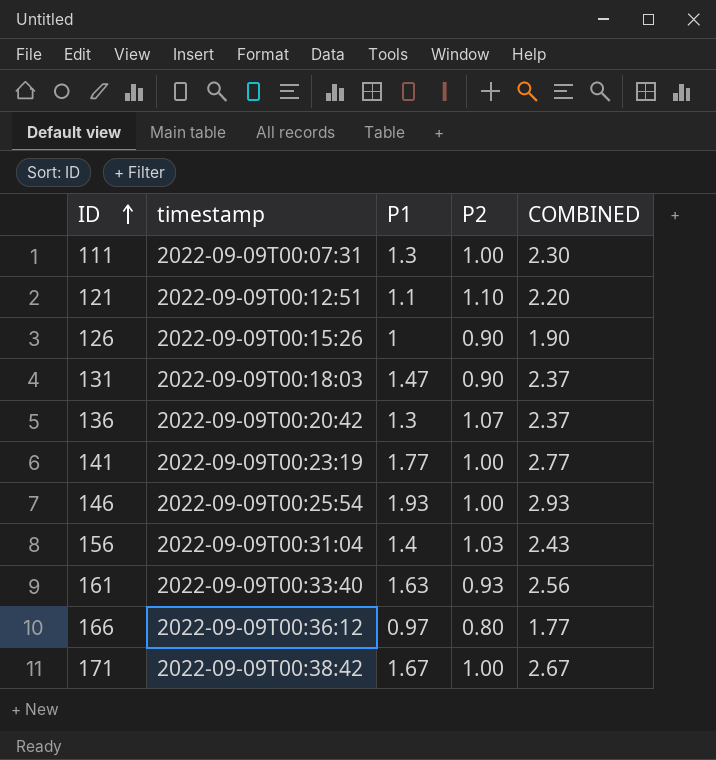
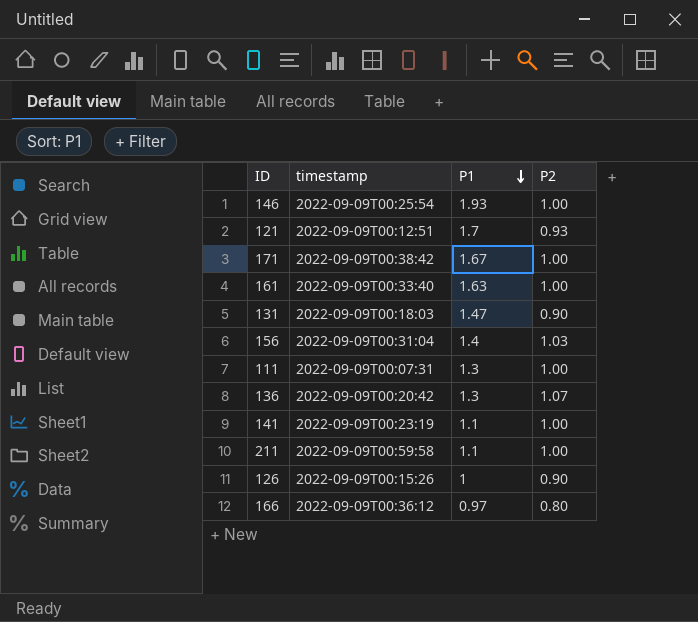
row order: ID ascending -> P1 descending
column COMBINED | formula: [P1] + [P2] -> none
121 | P1: 1.1 -> 1.7
121 | P2: 1.10 -> 0.93
161 | P2: 0.93 -> 1.00
141 | P1: 1.77 -> 1.1
row 211: none -> 2022-09-09T00:59:58 | 1.1 | 1.00

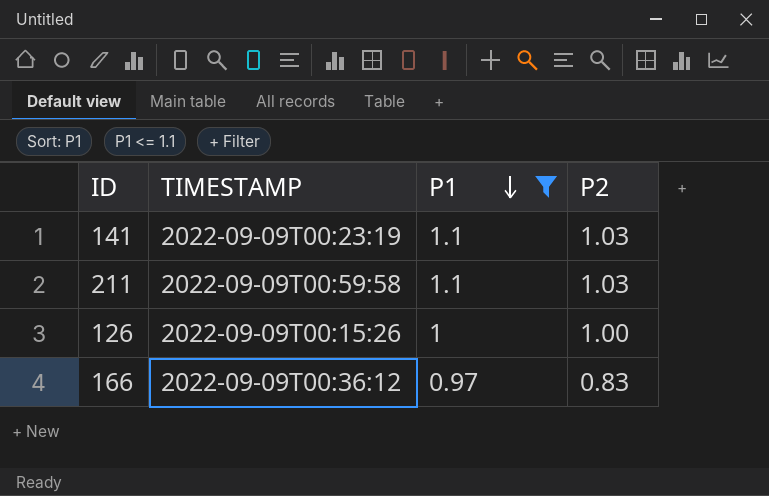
filter: none -> P1 <= 1.1
column name: timestamp -> TIMESTAMP
141 | P2: 1.00 -> 1.03
211 | P2: 1.00 -> 1.03
126 | P2: 0.90 -> 1.00
166 | P2: 0.80 -> 0.83

